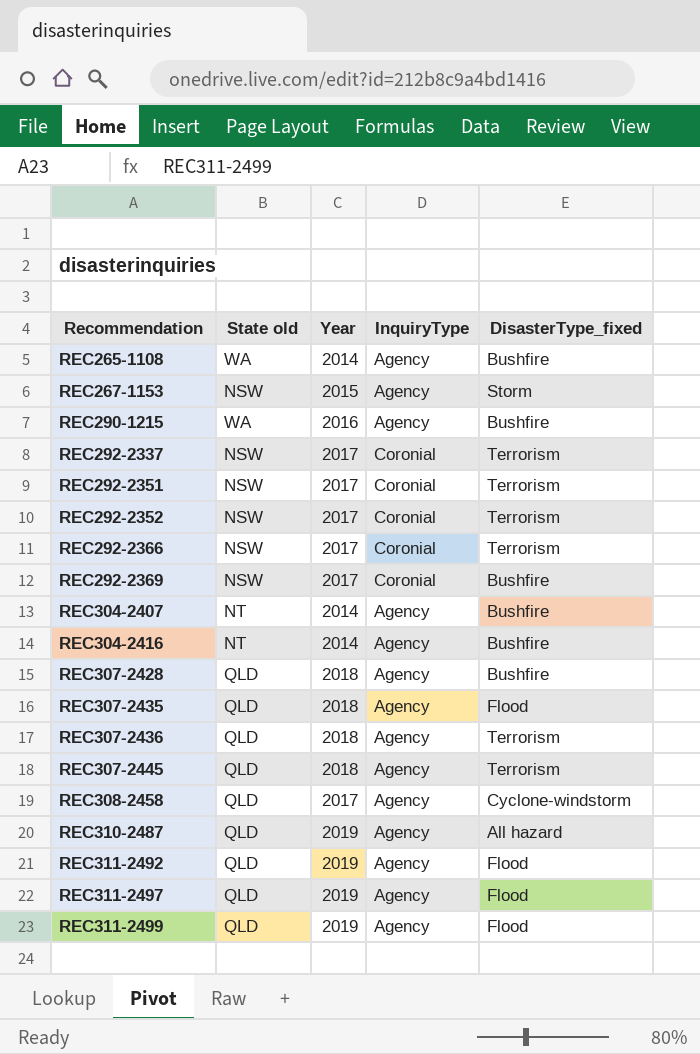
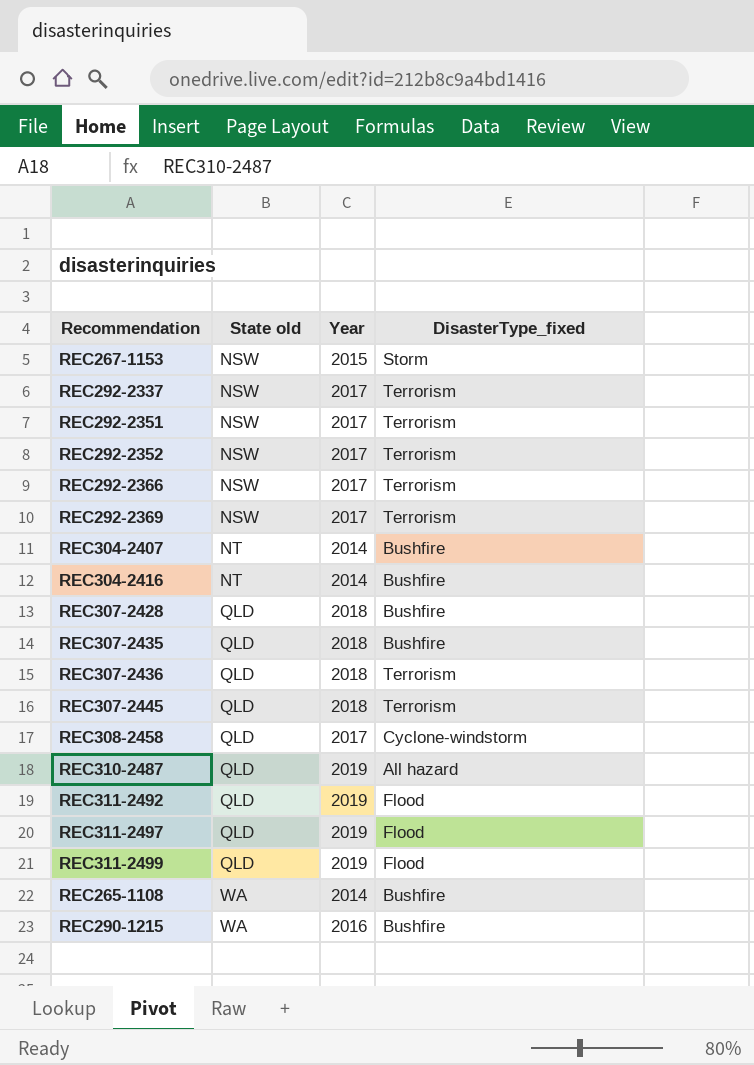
row order: Recommendation ascending -> State old ascending
column InquiryType | position: 4 -> none
REC292-2369 | DisasterType_fixed: Bushfire -> Terrorism
REC307-2435 | DisasterType_fixed: Flood -> Bushfire

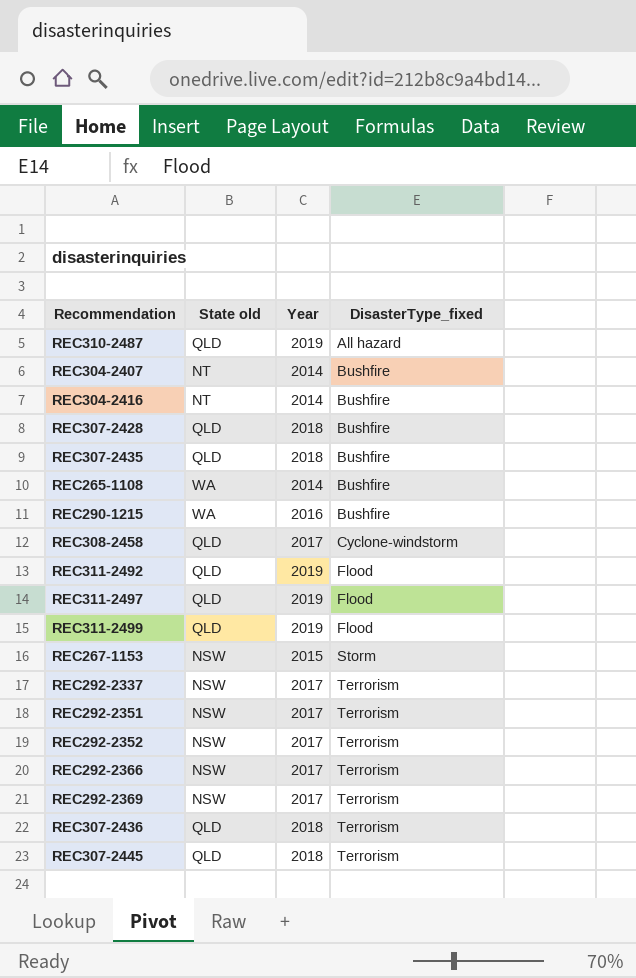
row order: State old ascending -> DisasterType_fixed ascending

